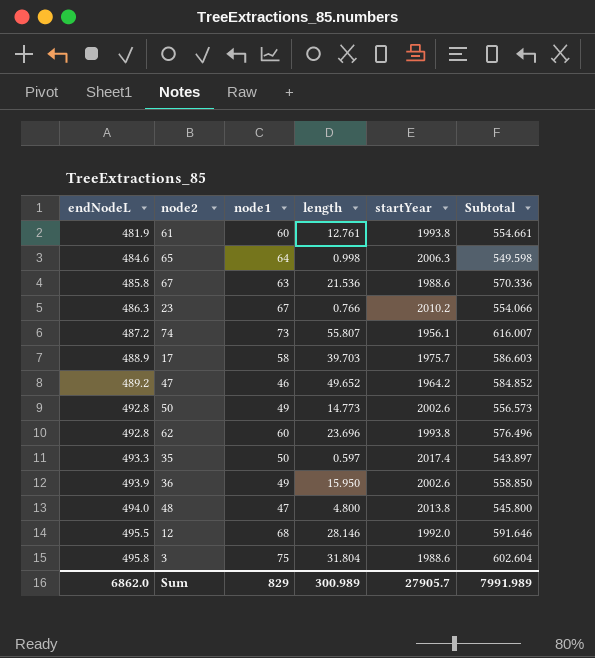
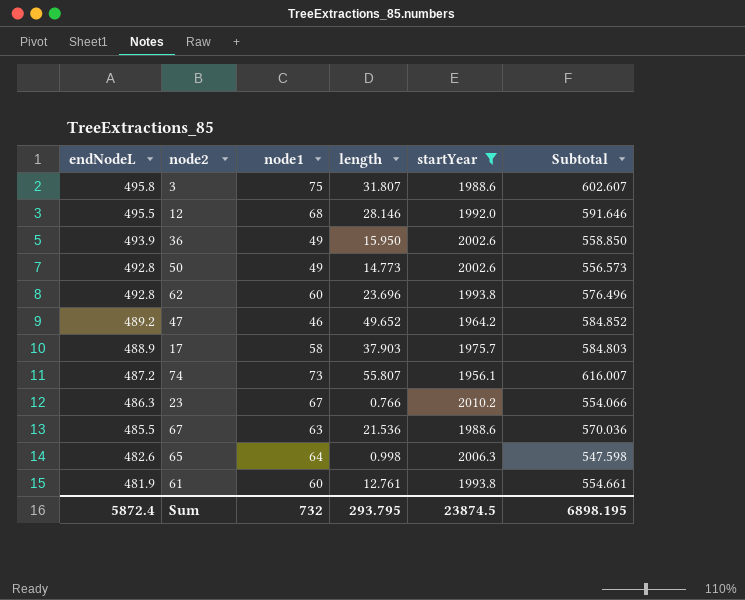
filter: none -> startYear <= 2010.2
row order: endNodeL ascending -> endNodeL descending
3 | length: 31.804 -> 31.807
3 | Subtotal: 602.604 -> 602.607
17 | length: 39.703 -> 37.903
17 | Subtotal: 586.603 -> 584.803
67 | endNodeL: 485.8 -> 485.5
67 | Subtotal: 570.336 -> 570.036
65 | endNodeL: 484.6 -> 482.6
65 | Subtotal: 549.598 -> 547.598
Sum | endNodeL: 6862.0 -> 5872.4
Sum | node1: 829 -> 732
Sum | length: 300.989 -> 293.795
Sum | startYear: 27905.7 -> 23874.5
Sum | Subtotal: 7991.989 -> 6898.195

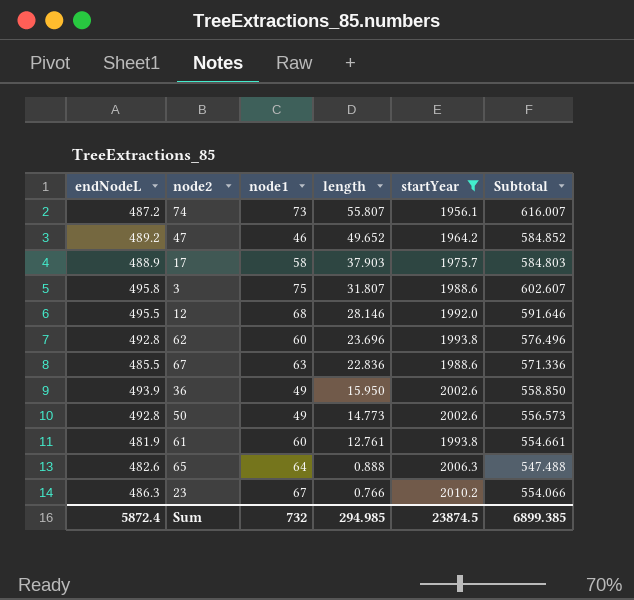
row order: endNodeL descending -> length descending
67 | length: 21.536 -> 22.836
67 | Subtotal: 570.036 -> 571.336
65 | length: 0.998 -> 0.888
65 | Subtotal: 547.598 -> 547.488
Sum | length: 293.795 -> 294.985
Sum | Subtotal: 6898.195 -> 6899.385

